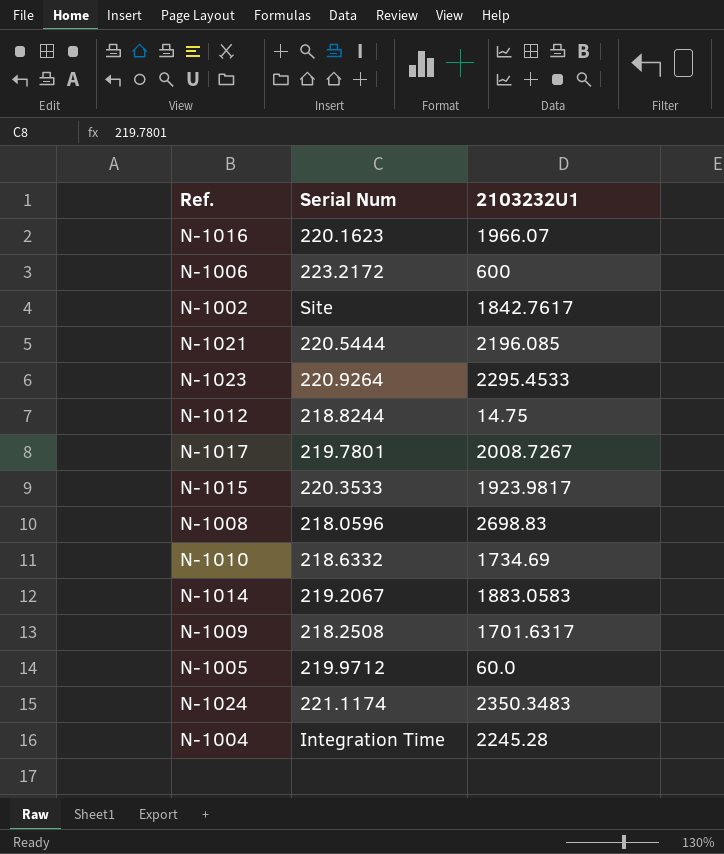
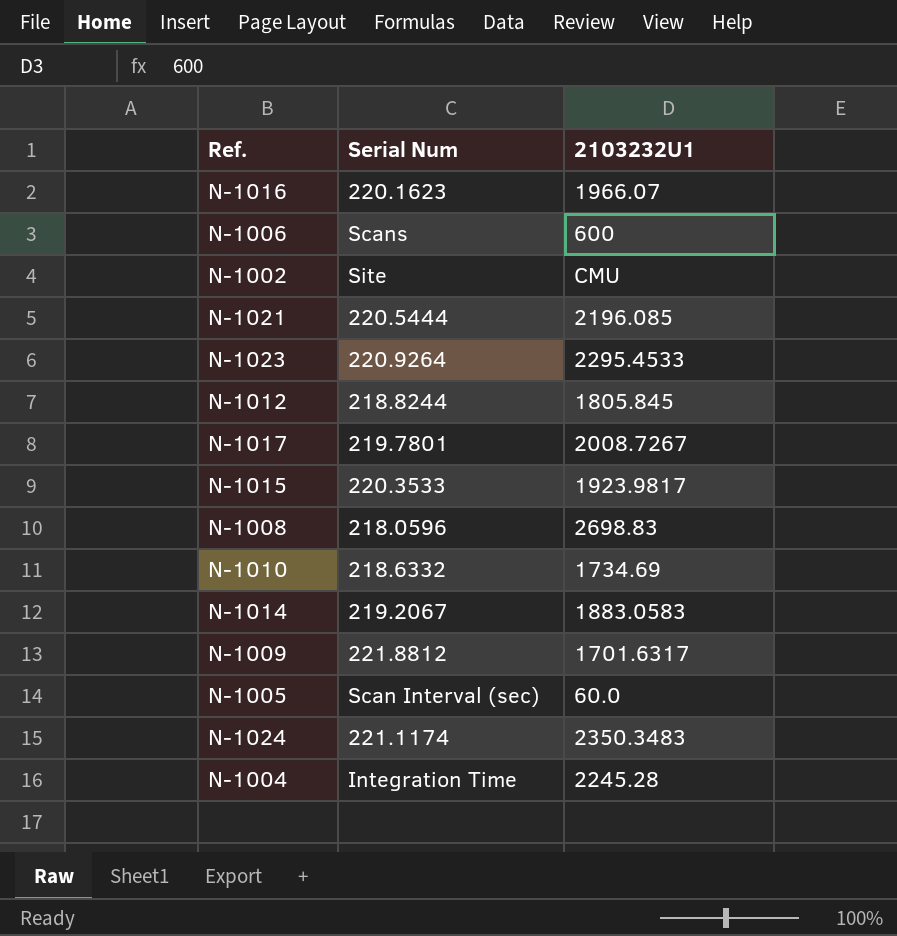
N-1006 | Serial Num: 223.2172 -> Scans
N-1002 | 2103232U1: 1842.7617 -> CMU
N-1012 | 2103232U1: 14.75 -> 1805.845
N-1009 | Serial Num: 218.2508 -> 221.8812
N-1005 | Serial Num: 219.9712 -> Scan Interval (sec)

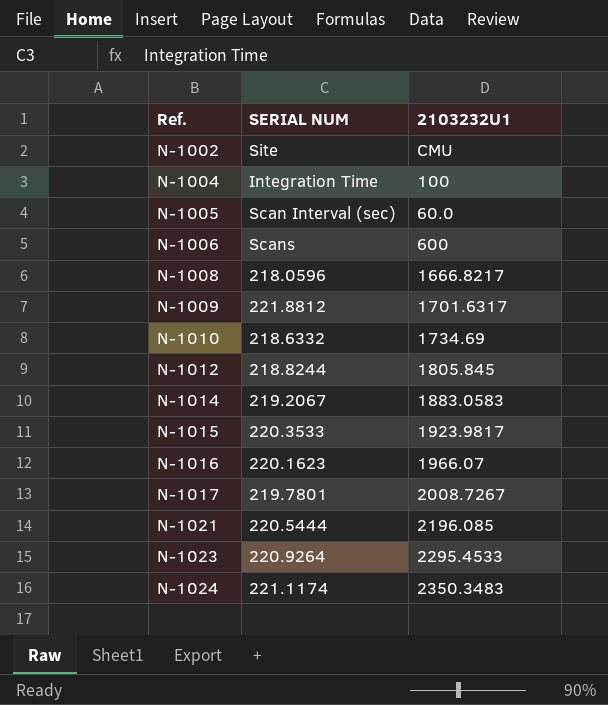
row order: none -> Ref. ascending
column name: Serial Num -> SERIAL NUM
N-1004 | 2103232U1: 2245.28 -> 100
N-1008 | 2103232U1: 2698.83 -> 1666.8217

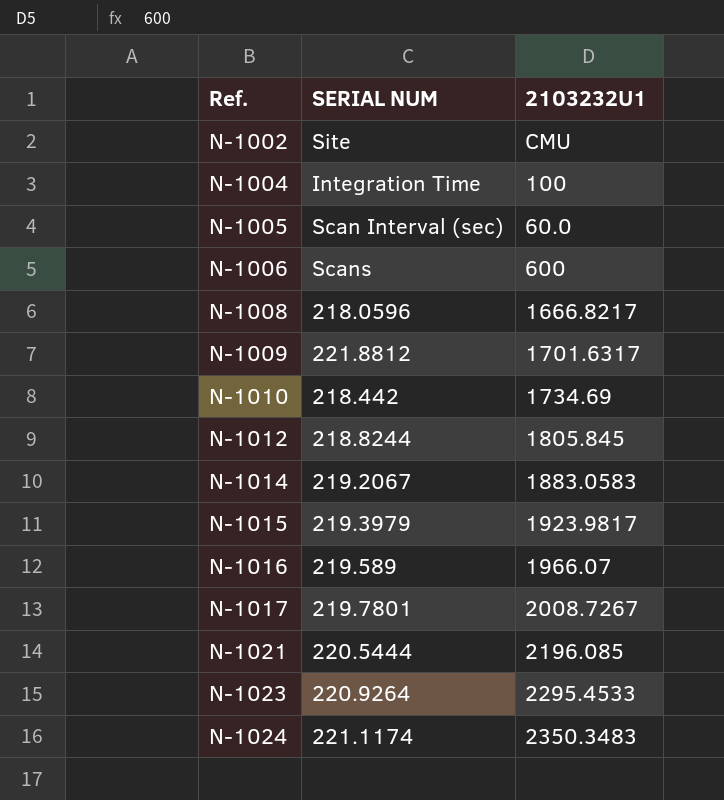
N-1010 | SERIAL NUM: 218.6332 -> 218.442
N-1015 | SERIAL NUM: 220.3533 -> 219.3979
N-1016 | SERIAL NUM: 220.1623 -> 219.589

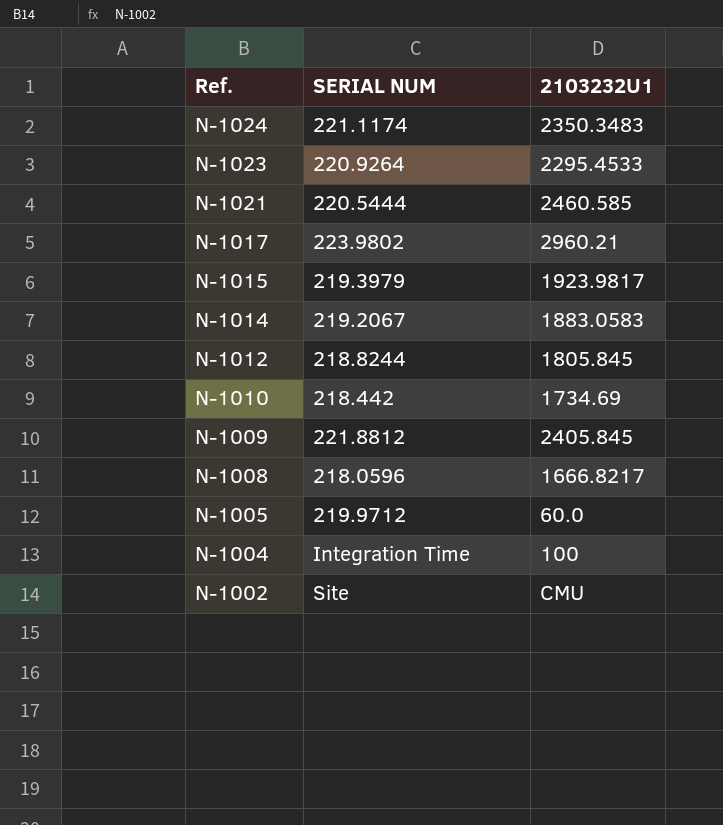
row order: Ref. ascending -> Ref. descending
row N-1006: Scans | 600 -> none
row N-1016: 219.589 | 1966.07 -> none
N-1021 | 2103232U1: 2196.085 -> 2460.585
N-1017 | SERIAL NUM: 219.7801 -> 223.9802
N-1017 | 2103232U1: 2008.7267 -> 2960.21
N-1009 | 2103232U1: 1701.6317 -> 2405.845
N-1005 | SERIAL NUM: Scan Interval (sec) -> 219.9712

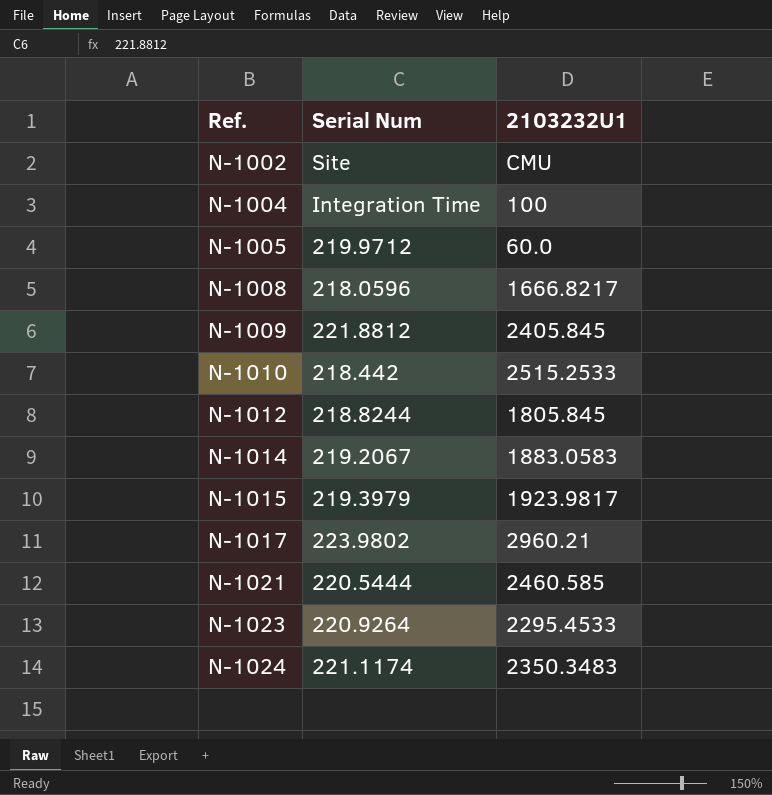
row order: Ref. descending -> Ref. ascending
column name: SERIAL NUM -> Serial Num
N-1010 | 2103232U1: 1734.69 -> 2515.2533

